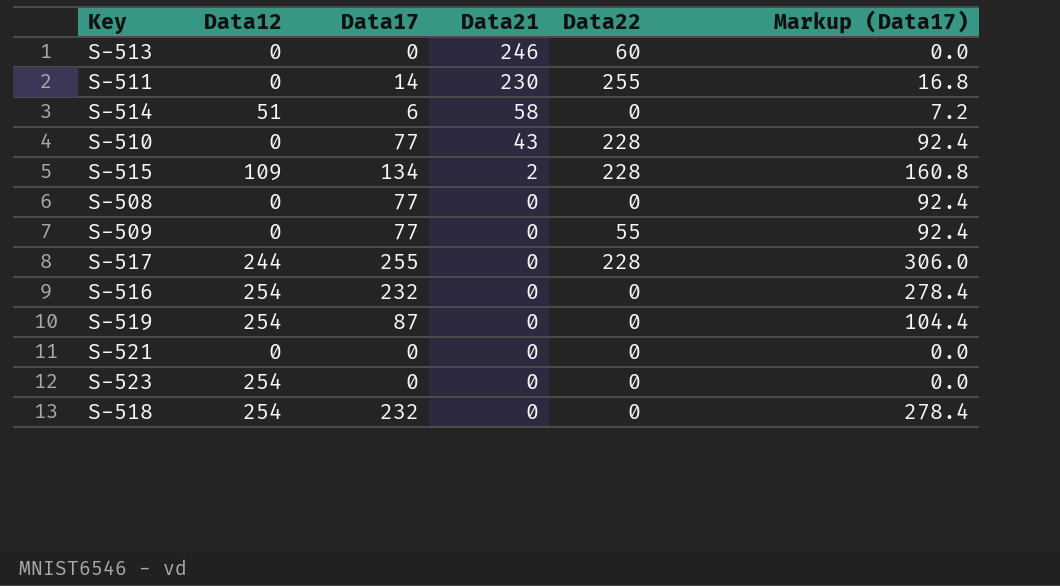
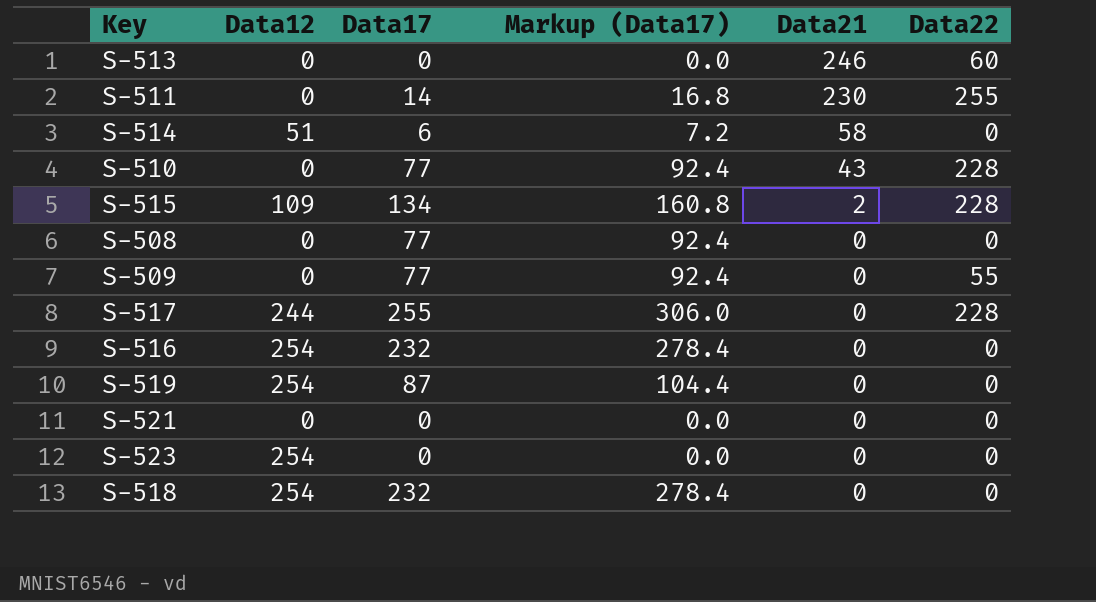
column Markup (Data17) | position: 6 -> 4

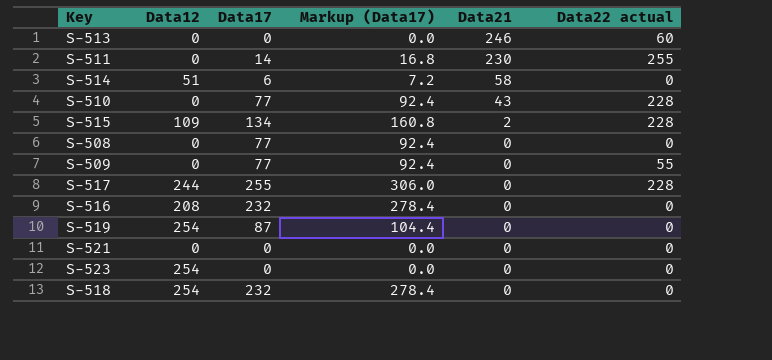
column name: Data22 -> Data22 actual
S-516 | Data12: 254 -> 208

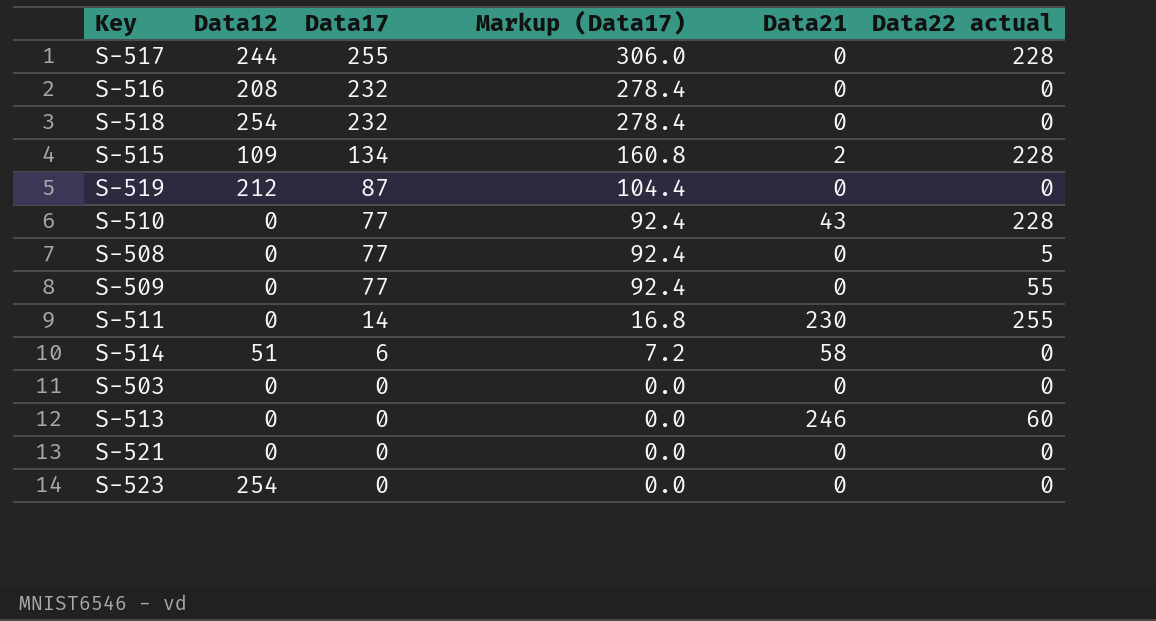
row order: Data21 descending -> Data17 descending
S-519 | Data12: 254 -> 212
S-508 | Data22 actual: 0 -> 5
row S-503: none -> 0 | 0 | 0.0 | 0 | 0

